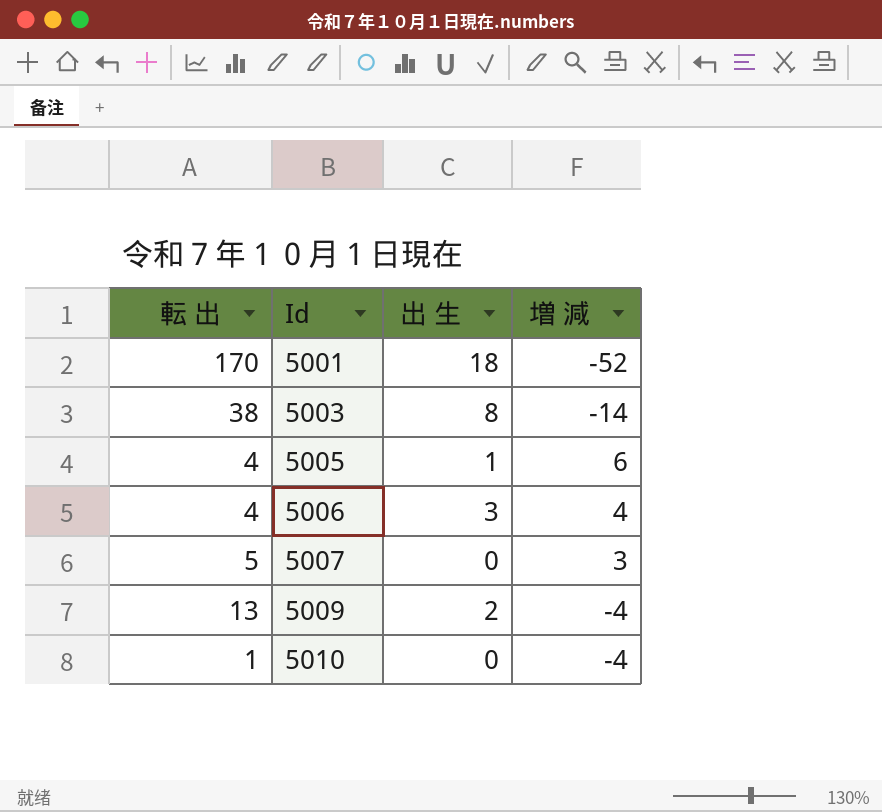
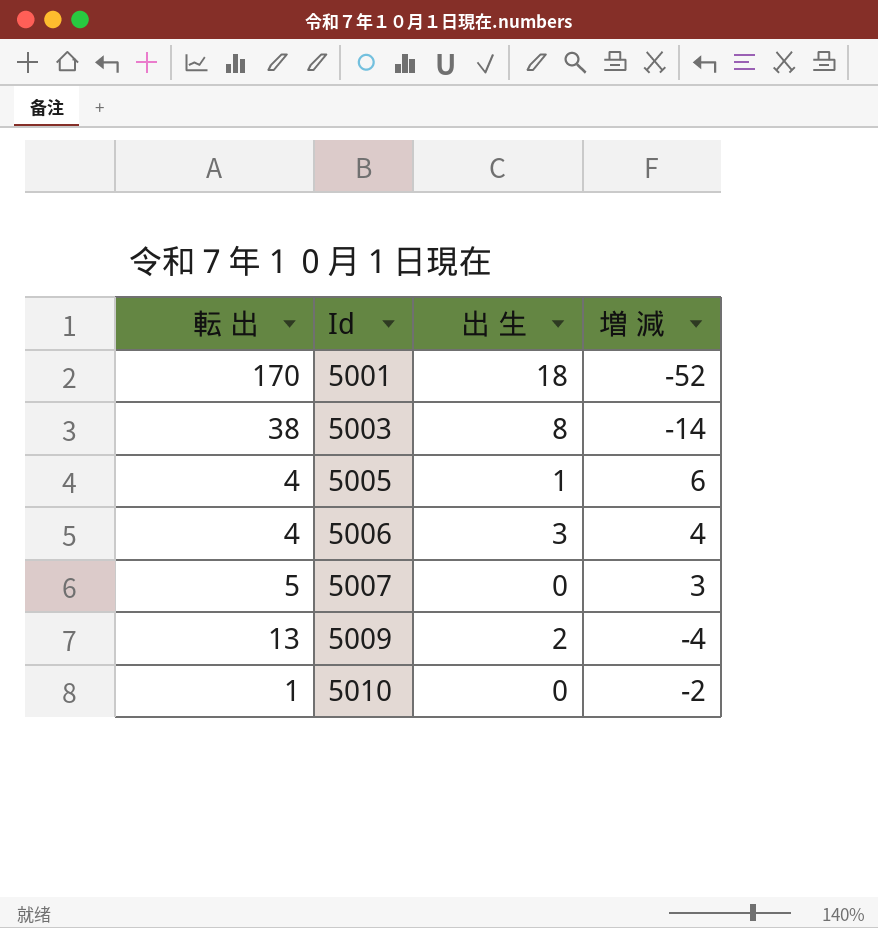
5010 | 増 減: -4 -> -2

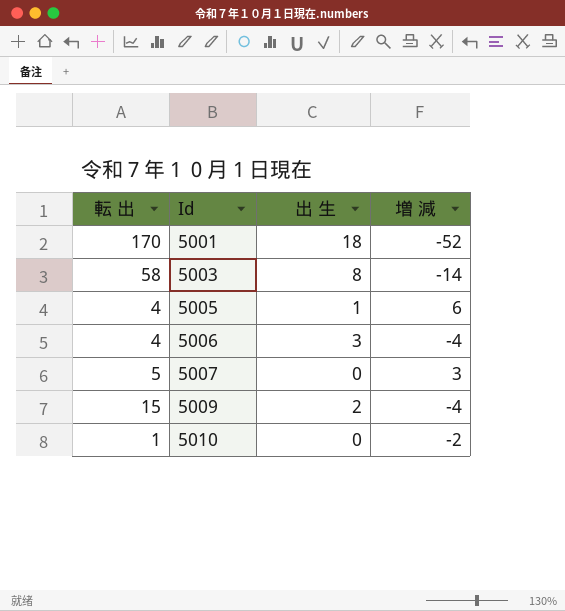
5003 | 転 出: 38 -> 58
5006 | 増 減: 4 -> -4
5009 | 転 出: 13 -> 15

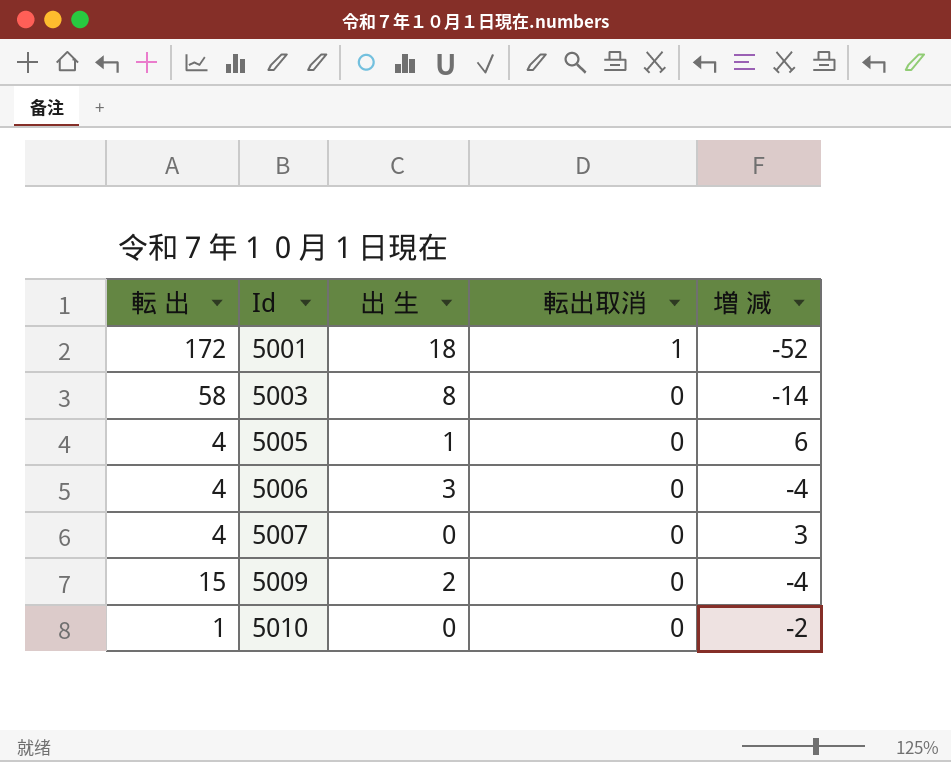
column 転出取消 | position: none -> 4
5001 | 転 出: 170 -> 172
5007 | 転 出: 5 -> 4

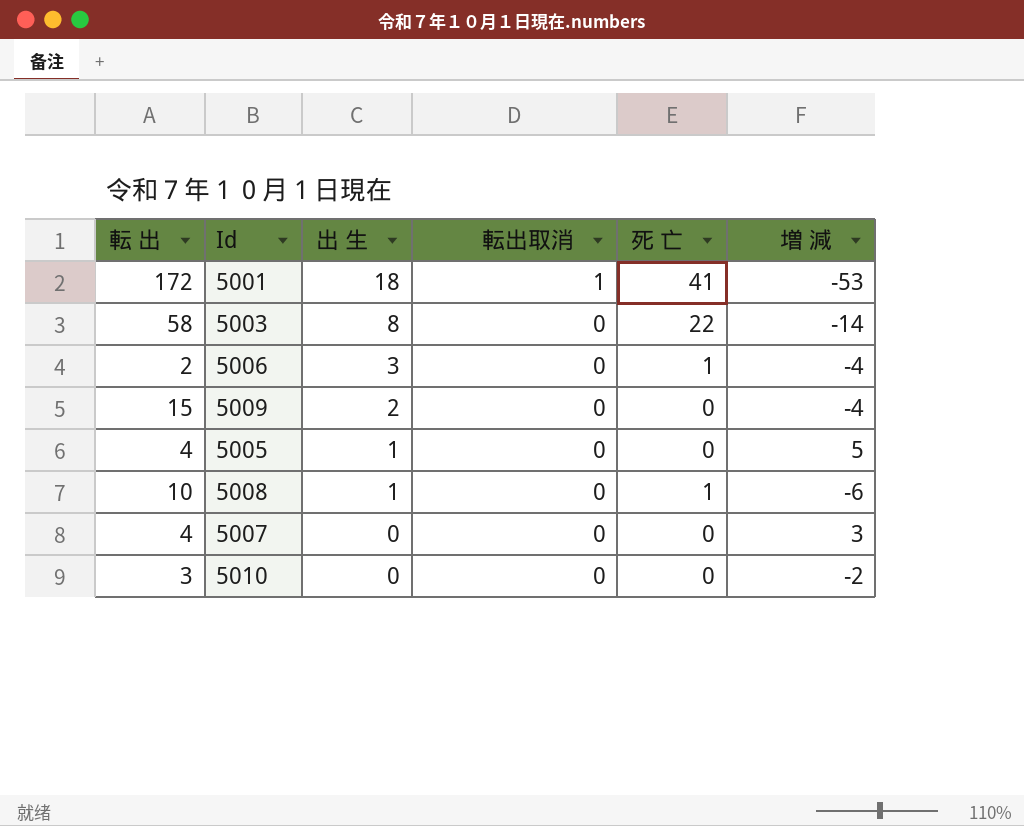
row order: Id ascending -> 出 生 descending
column 死 亡 | position: none -> 5
5001 | 増 減: -52 -> -53
5006 | 転 出: 4 -> 2
5005 | 増 減: 6 -> 5
row 5008: none -> 10 | 1 | 0 | 1 | -6
5010 | 転 出: 1 -> 3

